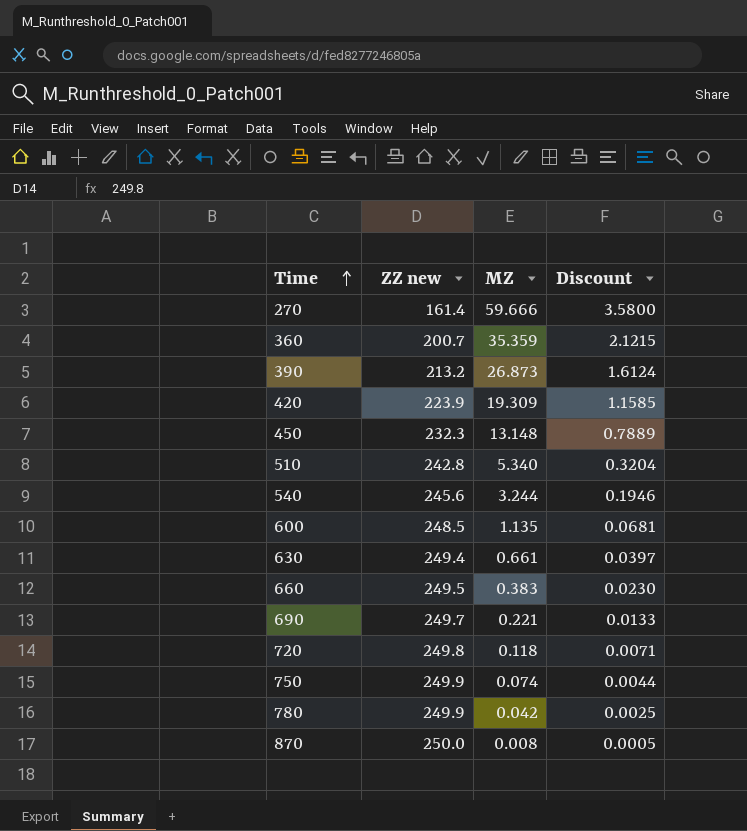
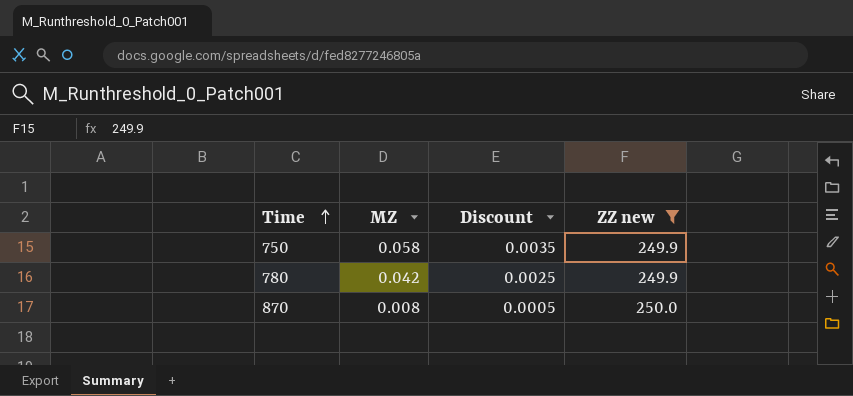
filter: none -> ZZ new >= 249.9
column ZZ new | position: 2 -> 4
750 | MZ: 0.074 -> 0.058
750 | Discount: 0.0044 -> 0.0035

